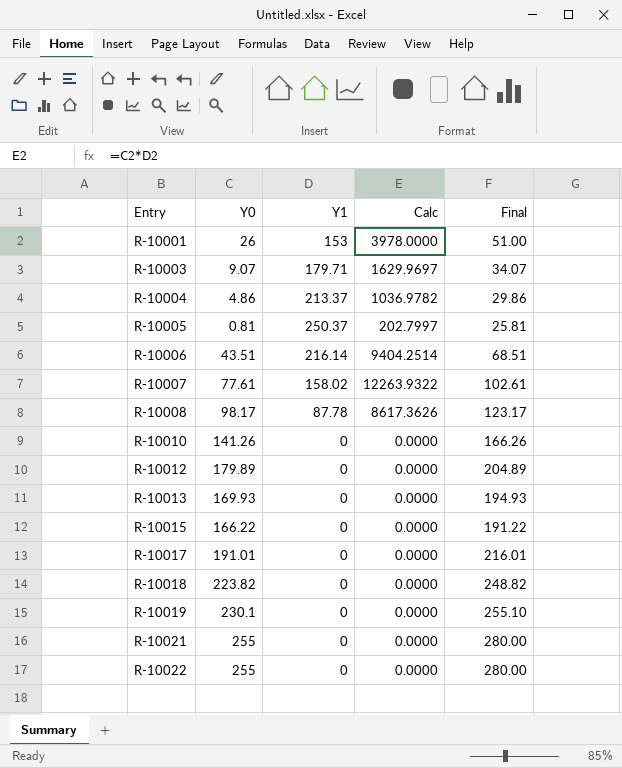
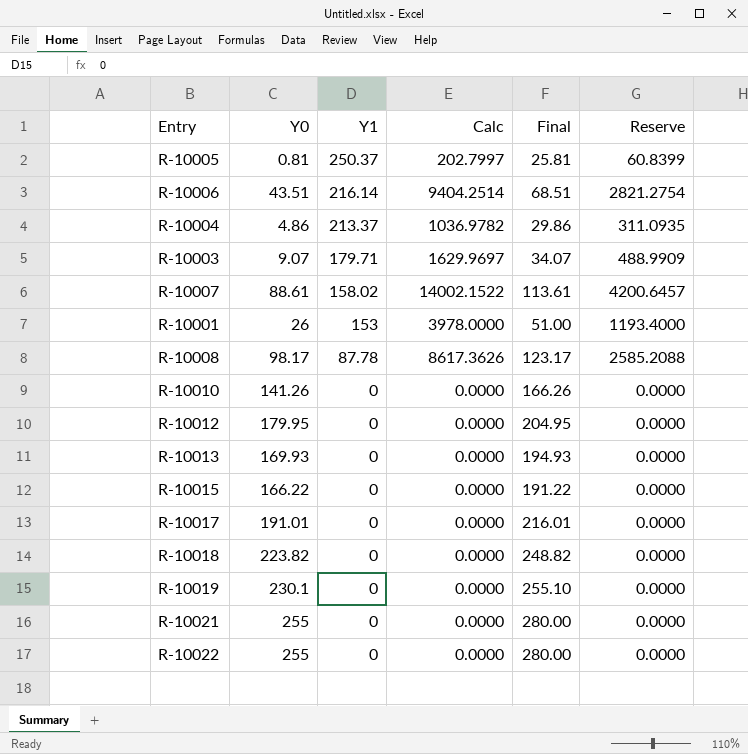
row order: Entry ascending -> Y1 descending
column Reserve | formula: none -> [Calc] * 0.3
R-10007 | Y0: 77.61 -> 88.61
R-10007 | Calc: 12263.9322 -> 14002.1522
R-10007 | Final: 102.61 -> 113.61
R-10012 | Y0: 179.89 -> 179.95
R-10012 | Final: 204.89 -> 204.95

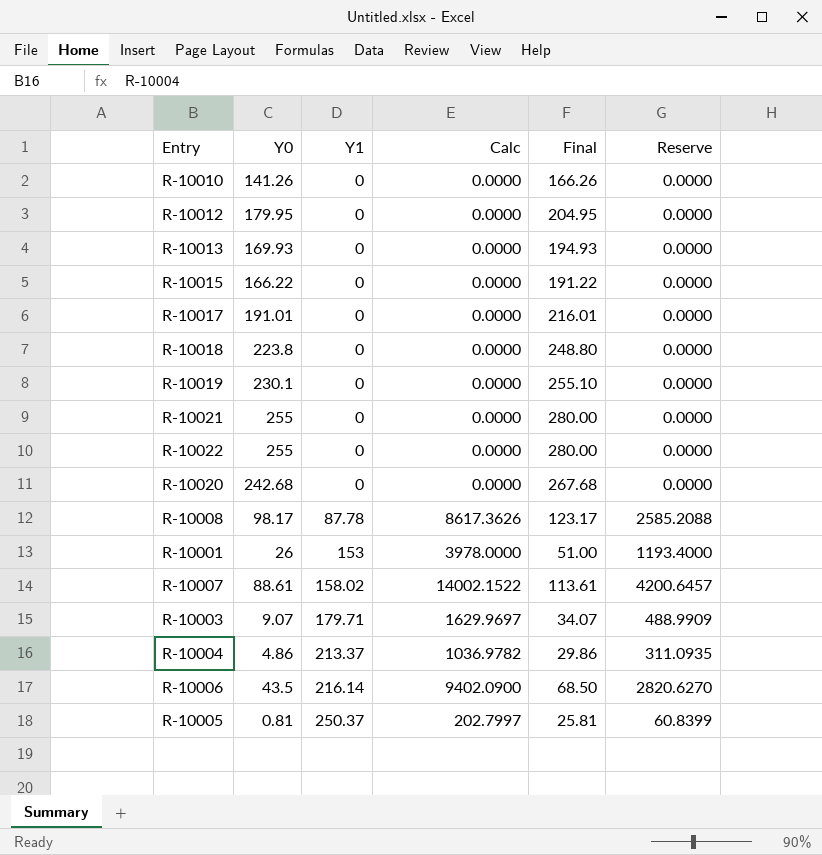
row order: Y1 descending -> Y1 ascending
R-10018 | Y0: 223.82 -> 223.8
R-10018 | Final: 248.82 -> 248.80
row R-10020: none -> 242.68 | 0 | 0.0000 | 267.68 | 0.0000
R-10006 | Y0: 43.51 -> 43.5
R-10006 | Calc: 9404.2514 -> 9402.0900
R-10006 | Final: 68.51 -> 68.50
R-10006 | Reserve: 2821.2754 -> 2820.6270

